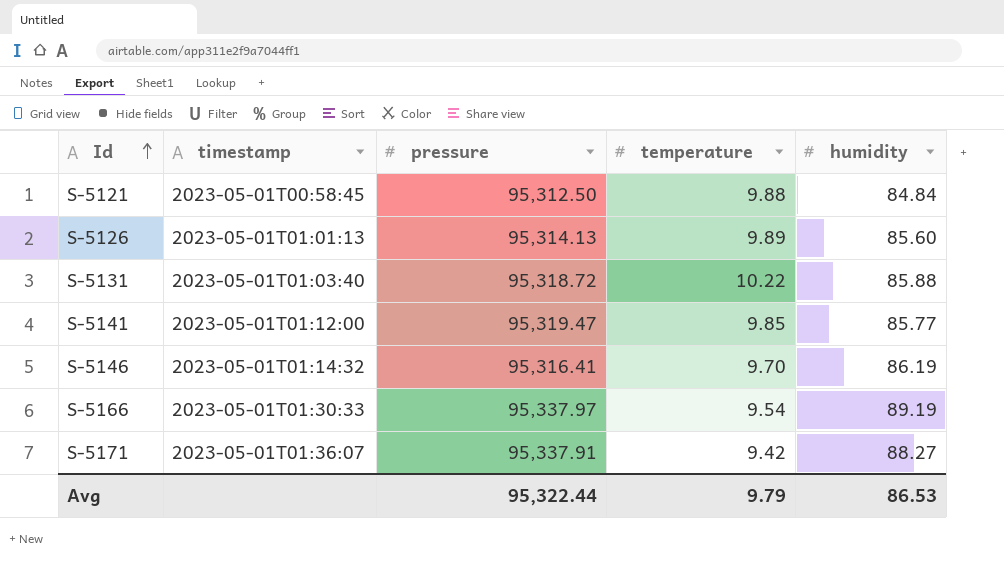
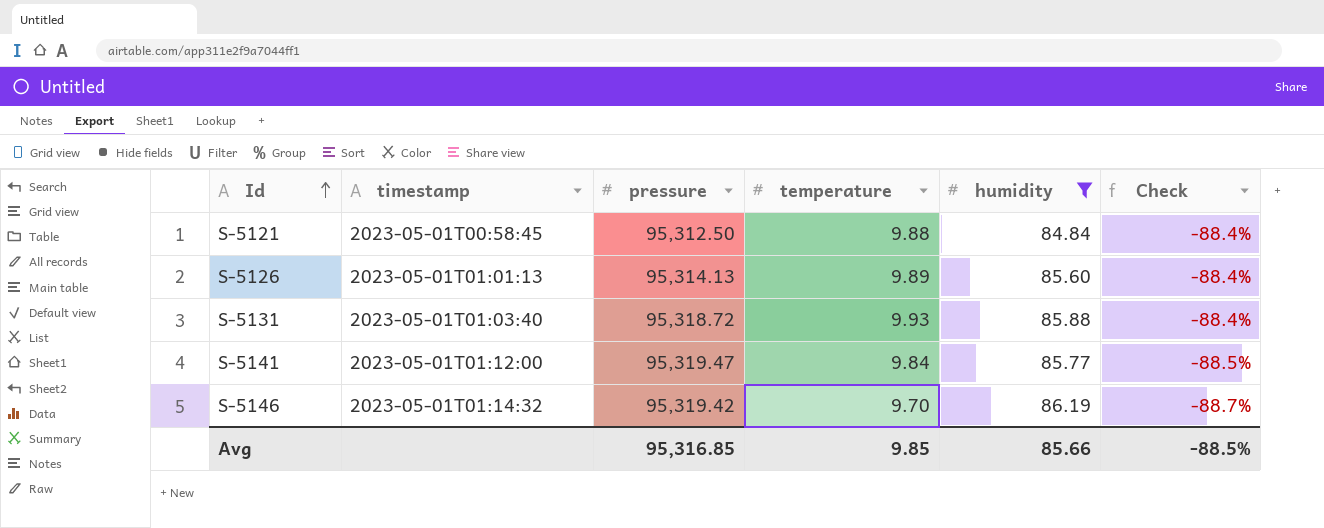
filter: none -> humidity <= 86.19
column Check | formula: none -> ([temperature] - [humidity]) / [humidity]
S-5131 | temperature: 10.22 -> 9.93
S-5141 | temperature: 9.85 -> 9.84
S-5146 | pressure: 95,316.41 -> 95,319.42
Avg | pressure: 95,322.44 -> 95,316.85
Avg | temperature: 9.79 -> 9.85
Avg | humidity: 86.53 -> 85.66

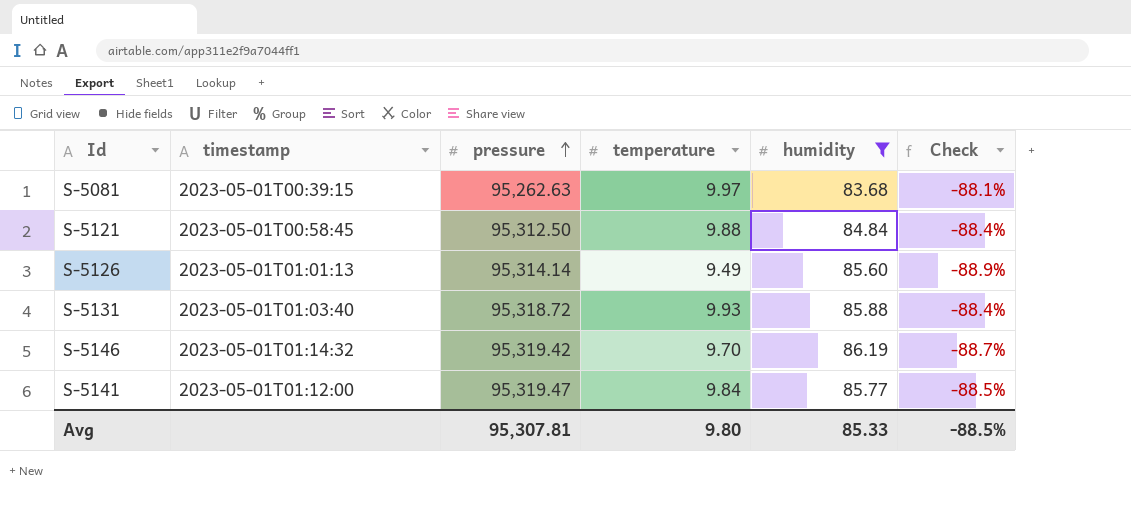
row order: Id ascending -> pressure ascending
row S-5081: none -> 2023-05-01T00:39:15 | 95,262.63 | 9.97 | 83.68 | -88.1%
S-5126 | pressure: 95,314.13 -> 95,314.14
S-5126 | temperature: 9.89 -> 9.49
S-5126 | Check: -88.4% -> -88.9%
Avg | pressure: 95,316.85 -> 95,307.81
Avg | temperature: 9.85 -> 9.80
Avg | humidity: 85.66 -> 85.33

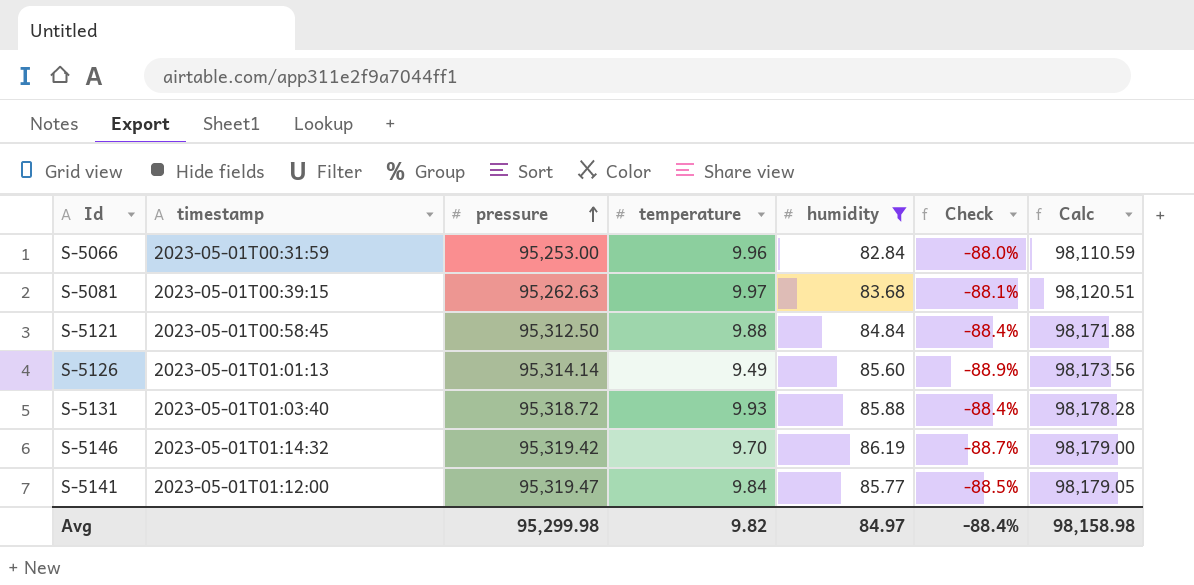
column Calc | formula: none -> [pressure] * 1.03
row S-5066: none -> 2023-05-01T00:31:59 | 95,253.00 | 9.96 | 82.84 | -88.0% | 98,110.59
Avg | pressure: 95,307.81 -> 95,299.98
Avg | temperature: 9.80 -> 9.82
Avg | humidity: 85.33 -> 84.97
Avg | Check: -88.5% -> -88.4%

